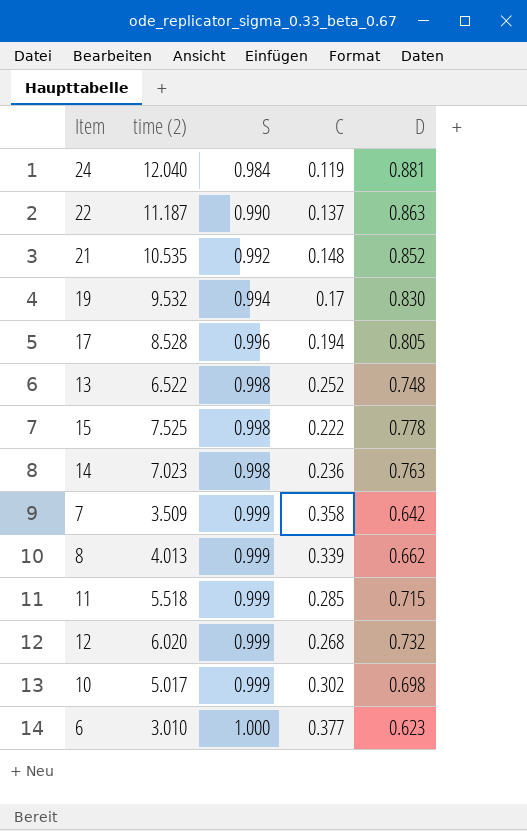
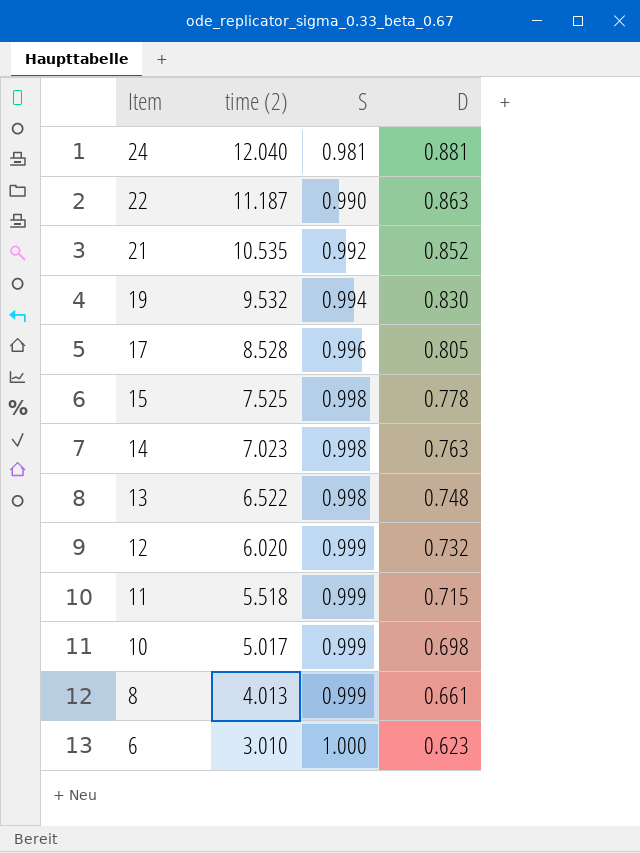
row order: S ascending -> Item descending
column C | position: 4 -> none
row 7: 3.509 | 0.999 | 0.358 | 0.642 -> none
24 | S: 0.984 -> 0.981
8 | D: 0.662 -> 0.661

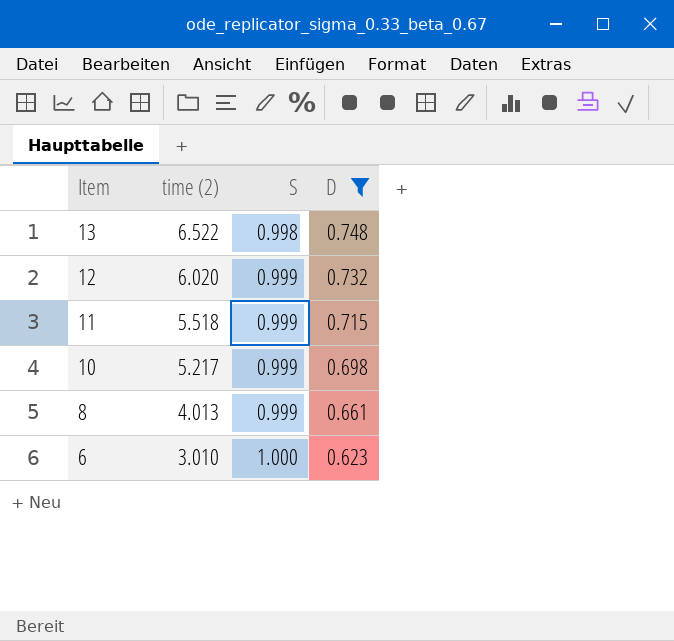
filter: none -> D <= 0.748
10 | time (2): 5.017 -> 5.217

